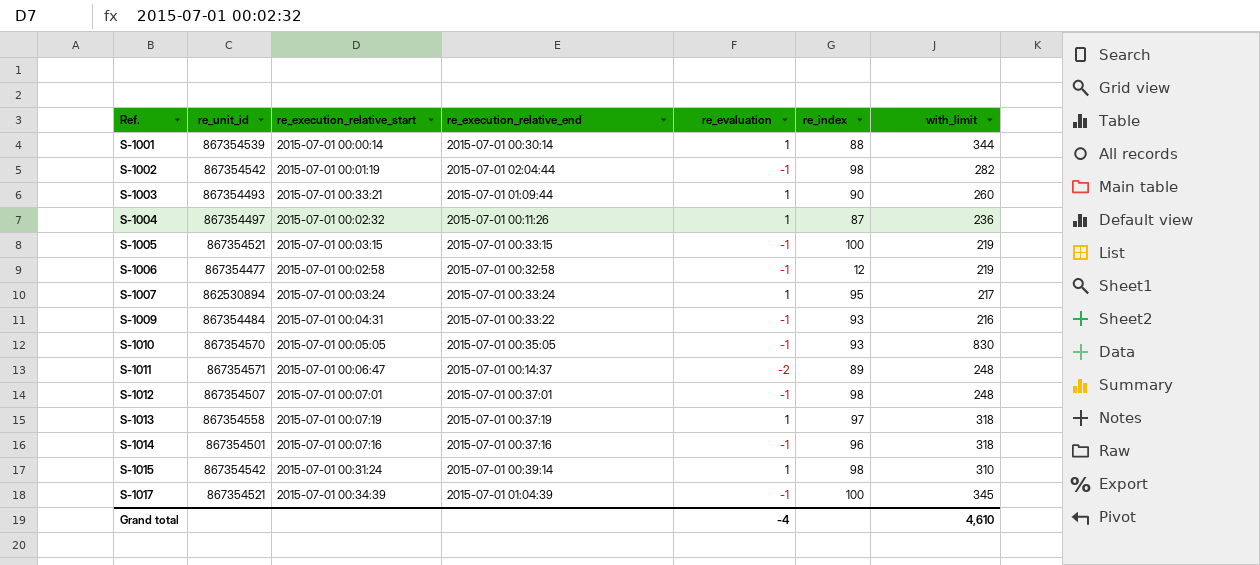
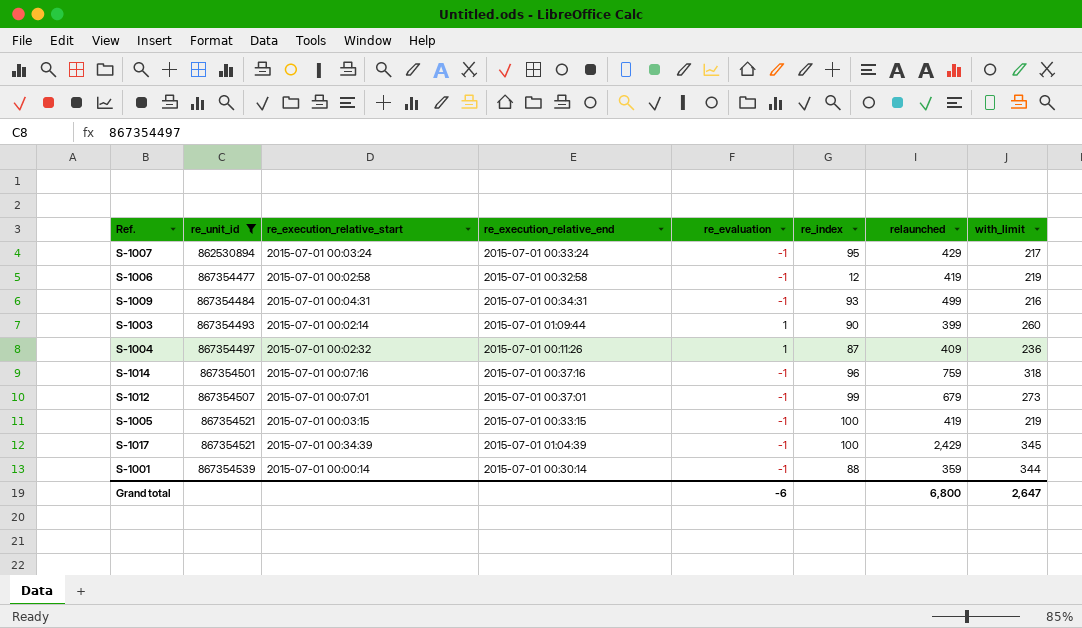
filter: none -> re_unit_id <= 867354539
row order: Ref. ascending -> re_unit_id ascending
column relaunched | position: none -> 7
S-1007 | re_evaluation: 1 -> -1
S-1009 | re_execution_relative_end: 2015-07-01 00:33:22 -> 2015-07-01 00:34:31
S-1003 | re_execution_relative_start: 2015-07-01 00:33:21 -> 2015-07-01 00:02:14
S-1012 | re_index: 98 -> 99
S-1012 | with_limit: 248 -> 273
S-1001 | re_evaluation: 1 -> -1
Grand total | re_evaluation: -4 -> -6
Grand total | with_limit: 4,610 -> 2,647

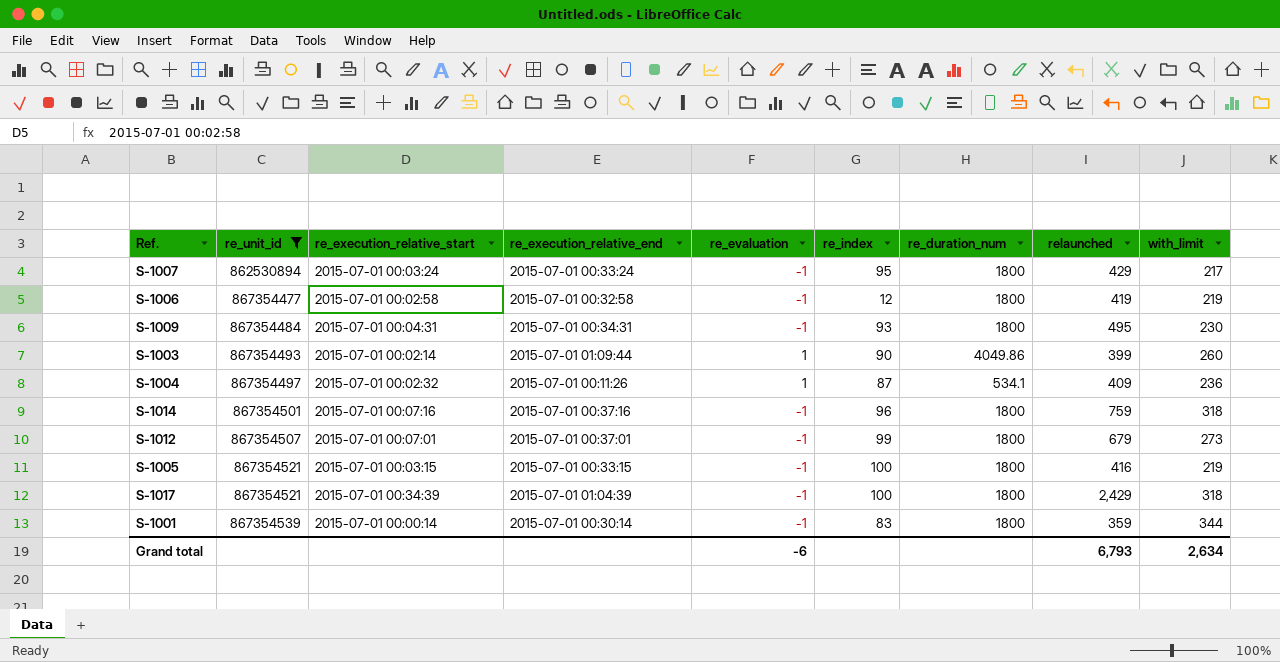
column re_duration_num | position: none -> 7
S-1009 | relaunched: 499 -> 495
S-1009 | with_limit: 216 -> 230
S-1005 | relaunched: 419 -> 416
S-1017 | with_limit: 345 -> 318
S-1001 | re_index: 88 -> 83
Grand total | relaunched: 6,800 -> 6,793
Grand total | with_limit: 2,647 -> 2,634

